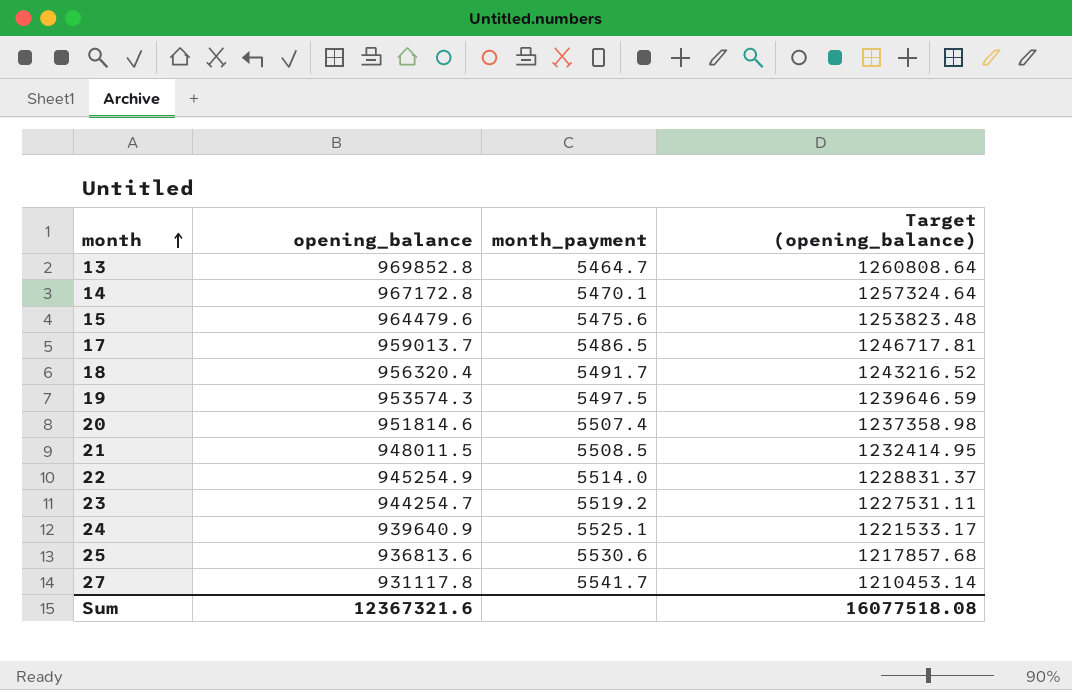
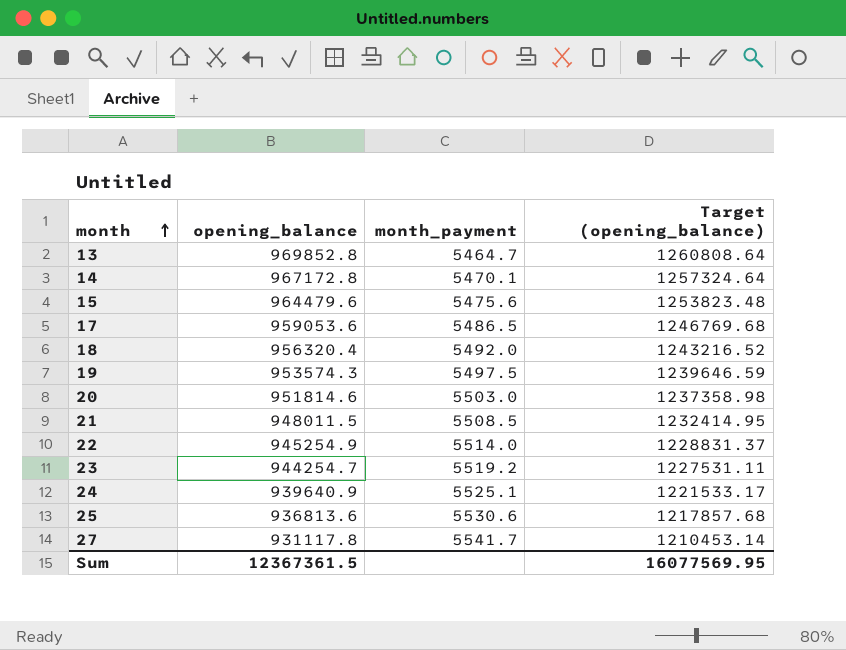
17 | opening_balance: 959013.7 -> 959053.6
17 | Target (opening_balance): 1246717.81 -> 1246769.68
18 | month_payment: 5491.7 -> 5492.0
20 | month_payment: 5507.4 -> 5503.0
Sum | opening_balance: 12367321.6 -> 12367361.5
Sum | Target (opening_balance): 16077518.08 -> 16077569.95

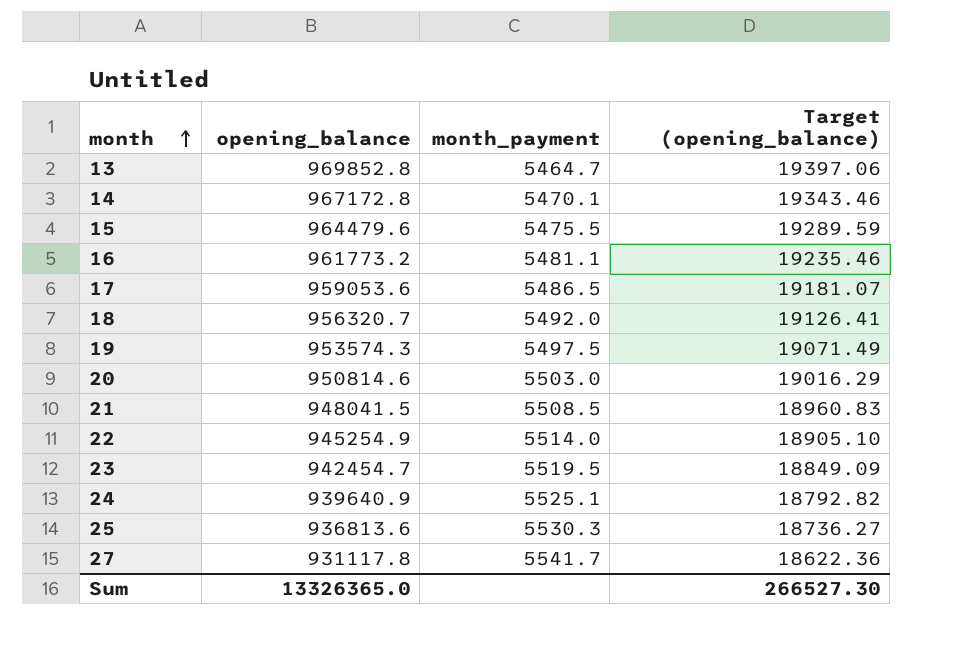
column Target (opening_balance) | formula: [opening_balance] * 1.3 -> [opening_balance] * 0.02
15 | month_payment: 5475.6 -> 5475.5
row 16: none -> 961773.2 | 5481.1 | 19235.46
18 | opening_balance: 956320.4 -> 956320.7
20 | opening_balance: 951814.6 -> 950814.6
21 | opening_balance: 948011.5 -> 948041.5
23 | opening_balance: 944254.7 -> 942454.7
23 | month_payment: 5519.2 -> 5519.5
25 | month_payment: 5530.6 -> 5530.3
Sum | opening_balance: 12367361.5 -> 13326365.0
Sum | Target (opening_balance): 16077569.95 -> 266527.30

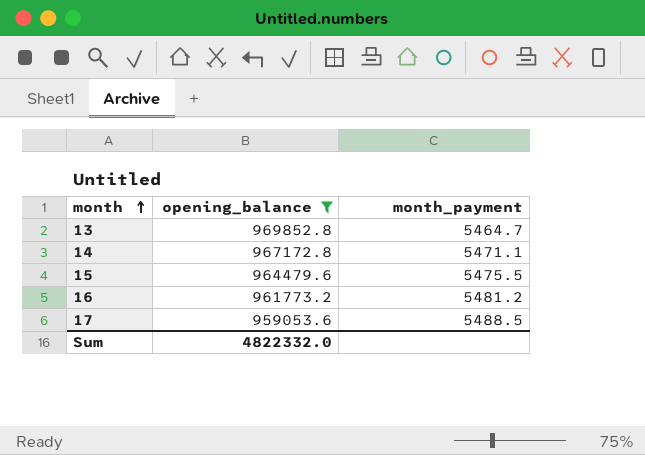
filter: none -> opening_balance >= 959053.6
column Target (opening_balance) | formula: [opening_balance] * 0.02 -> none
14 | month_payment: 5470.1 -> 5471.1
16 | month_payment: 5481.1 -> 5481.2
17 | month_payment: 5486.5 -> 5488.5
Sum | opening_balance: 13326365.0 -> 4822332.0

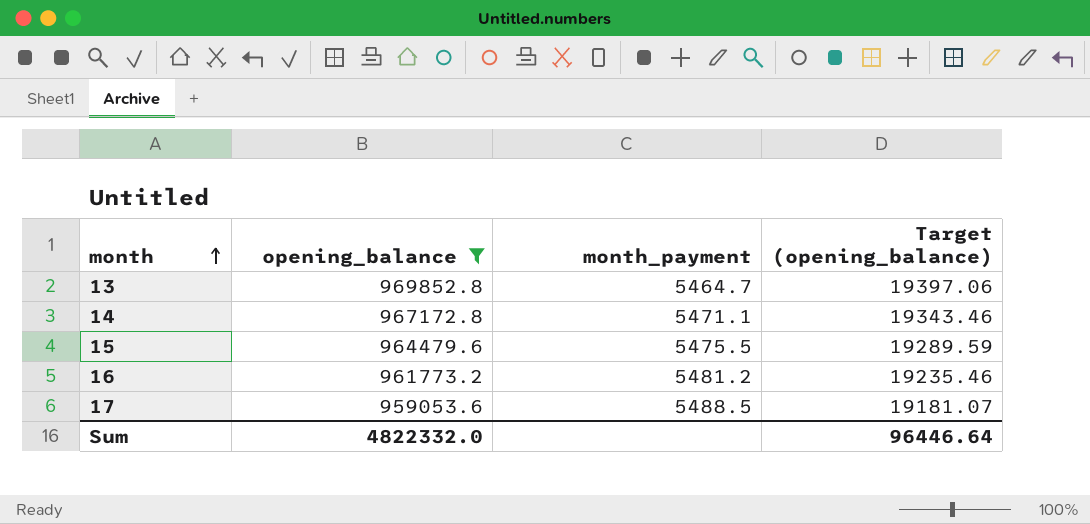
column Target (opening_balance) | formula: none -> [opening_balance] * 0.02

